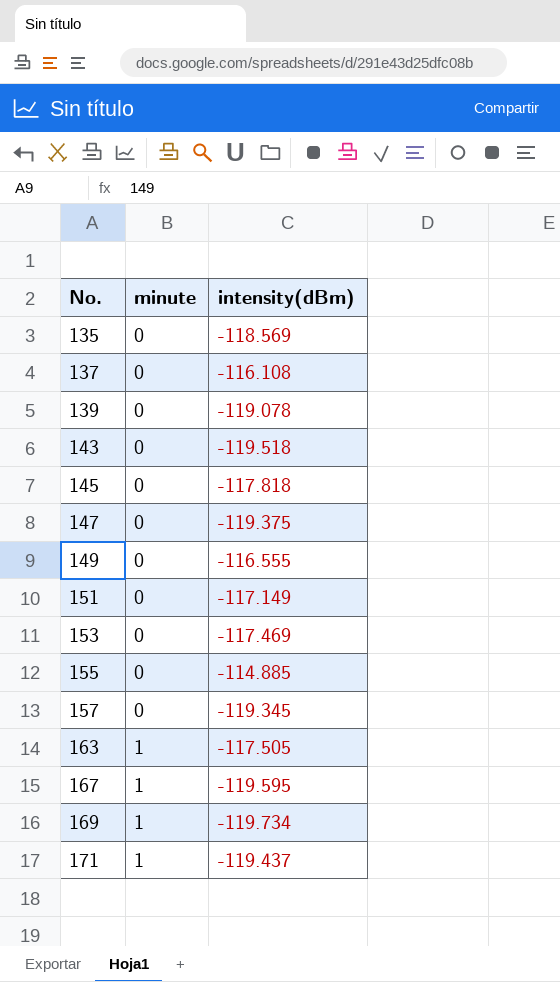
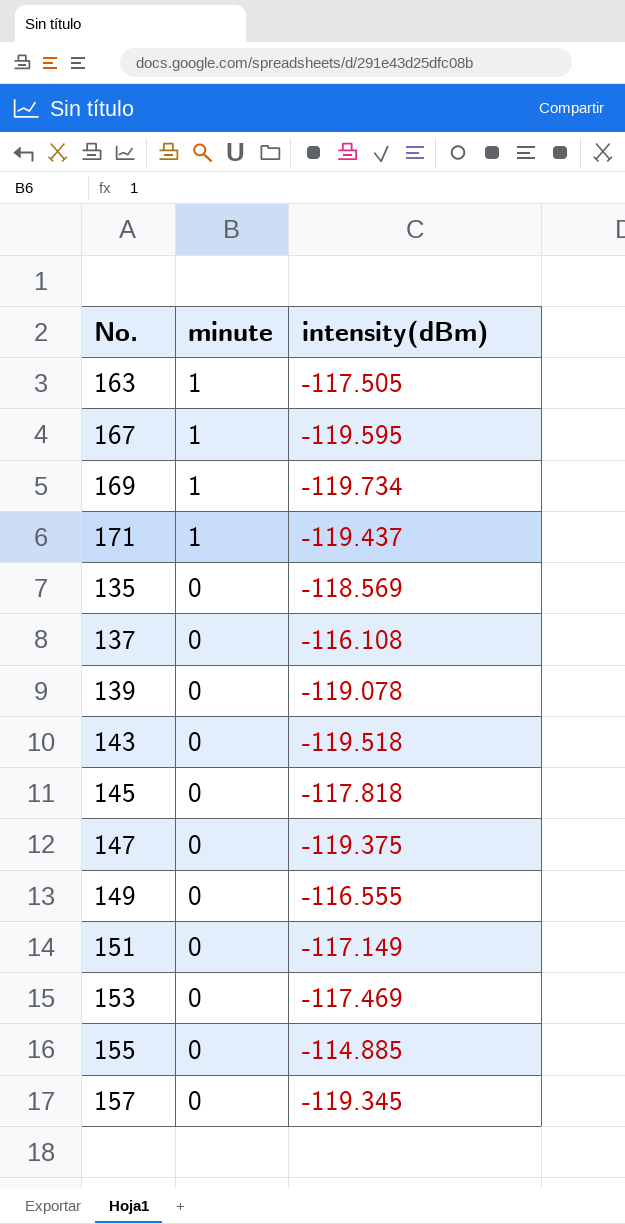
row order: No. ascending -> minute descending

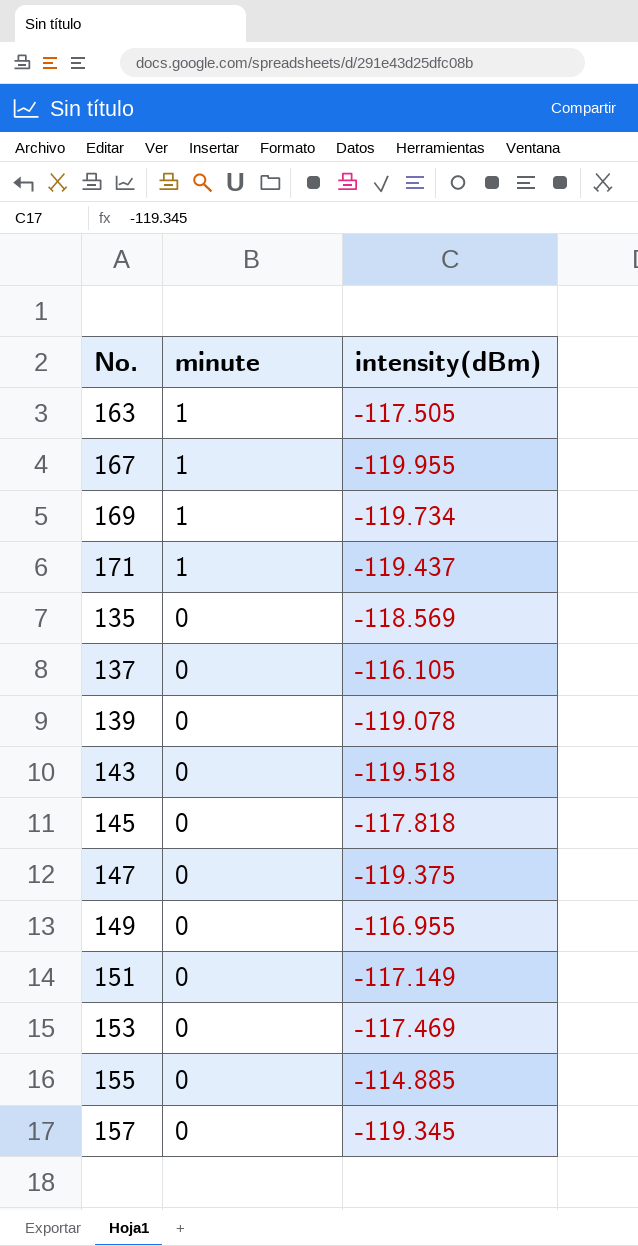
167 | intensity(dBm): -119.595 -> -119.955
137 | intensity(dBm): -116.108 -> -116.105
149 | intensity(dBm): -116.555 -> -116.955

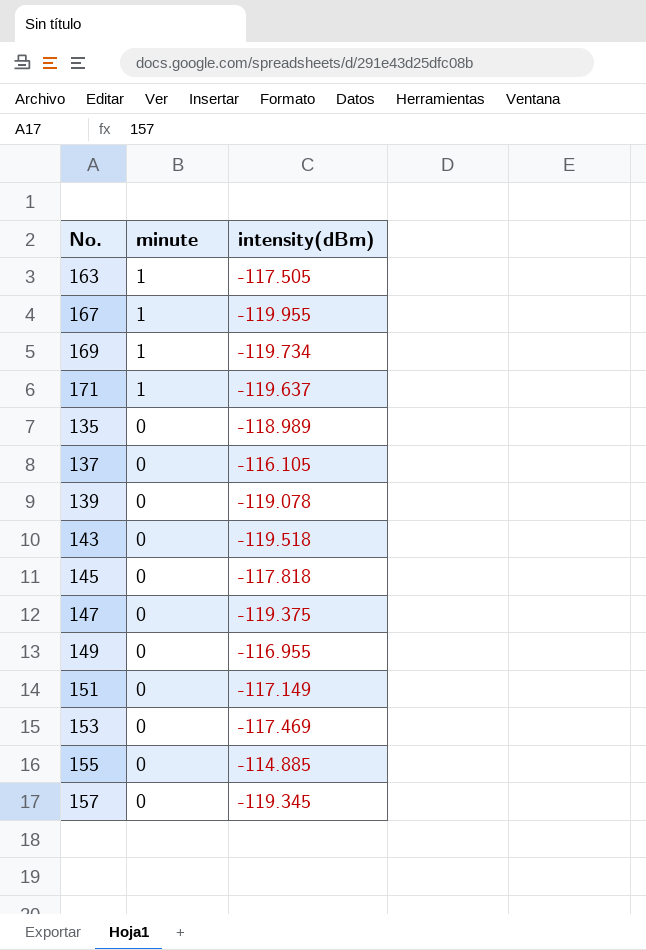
171 | intensity(dBm): -119.437 -> -119.637
135 | intensity(dBm): -118.569 -> -118.989

